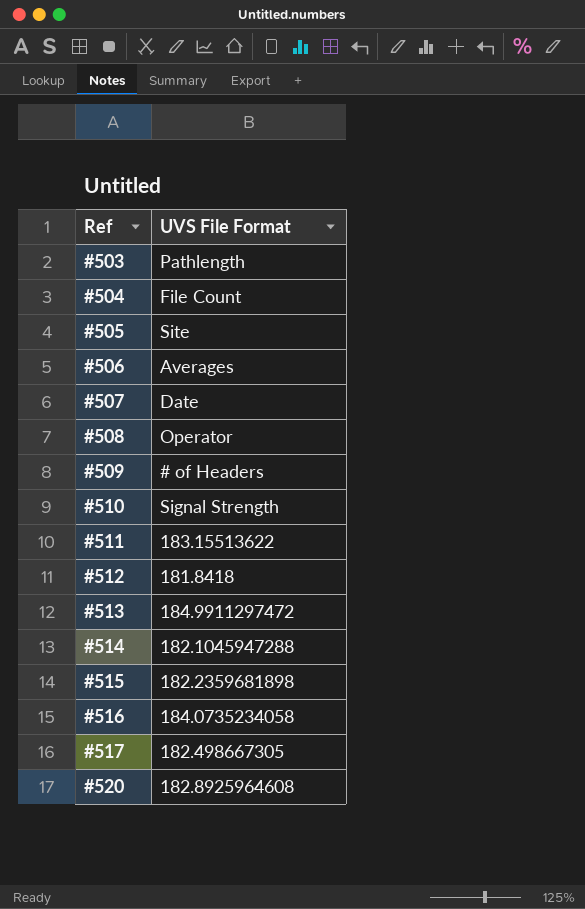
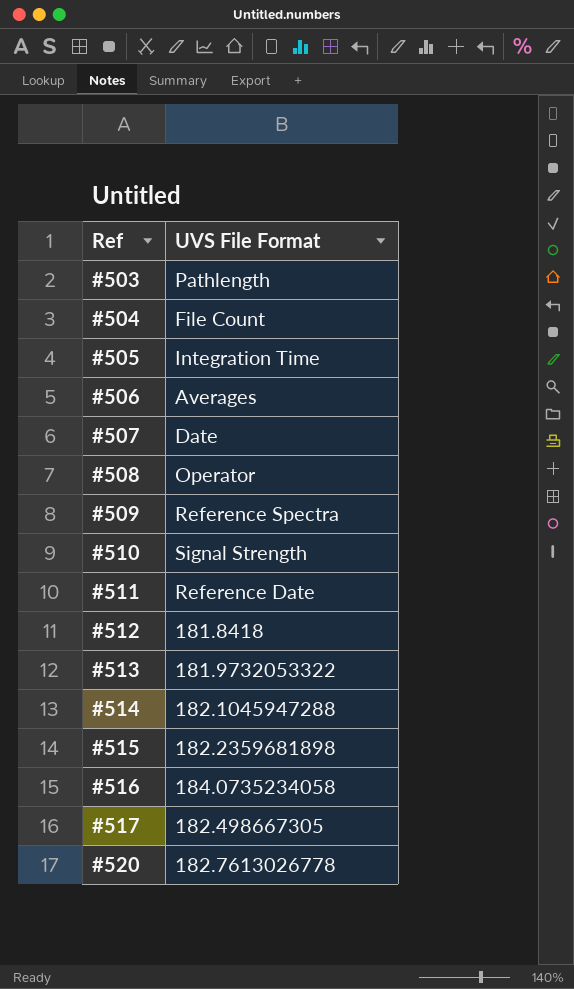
#505 | UVS File Format: Site -> Integration Time
#509 | UVS File Format: # of Headers -> Reference Spectra
#511 | UVS File Format: 183.15513622 -> Reference Date
#513 | UVS File Format: 184.9911297472 -> 181.9732053322
#520 | UVS File Format: 182.8925964608 -> 182.7613026778

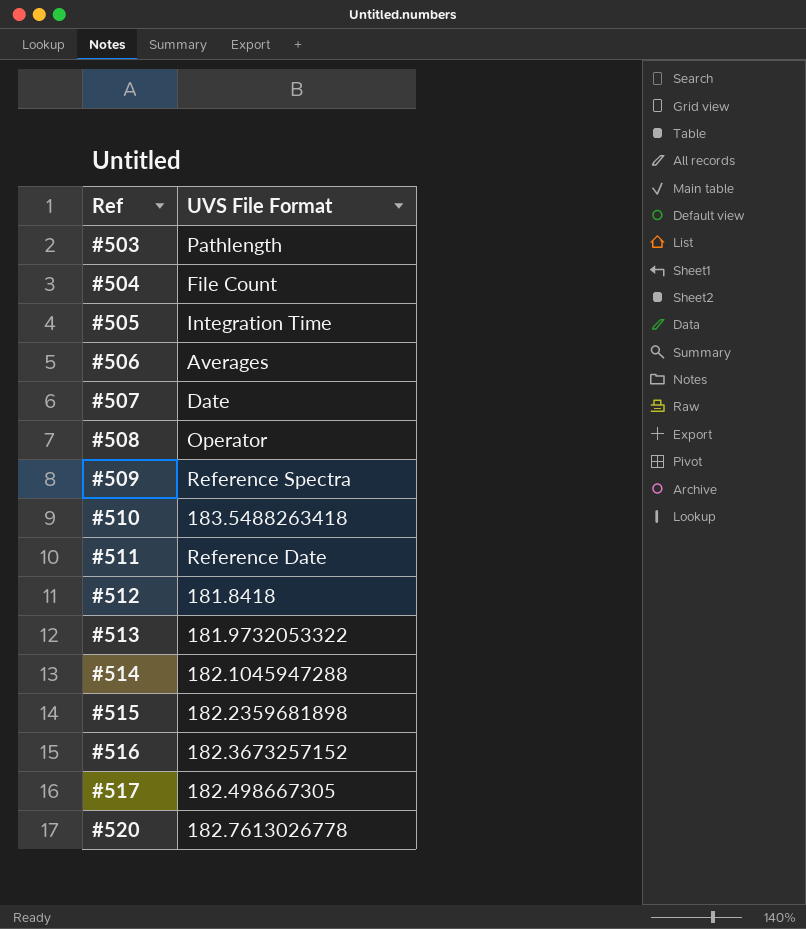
#510 | UVS File Format: Signal Strength -> 183.5488263418
#516 | UVS File Format: 184.0735234058 -> 182.3673257152

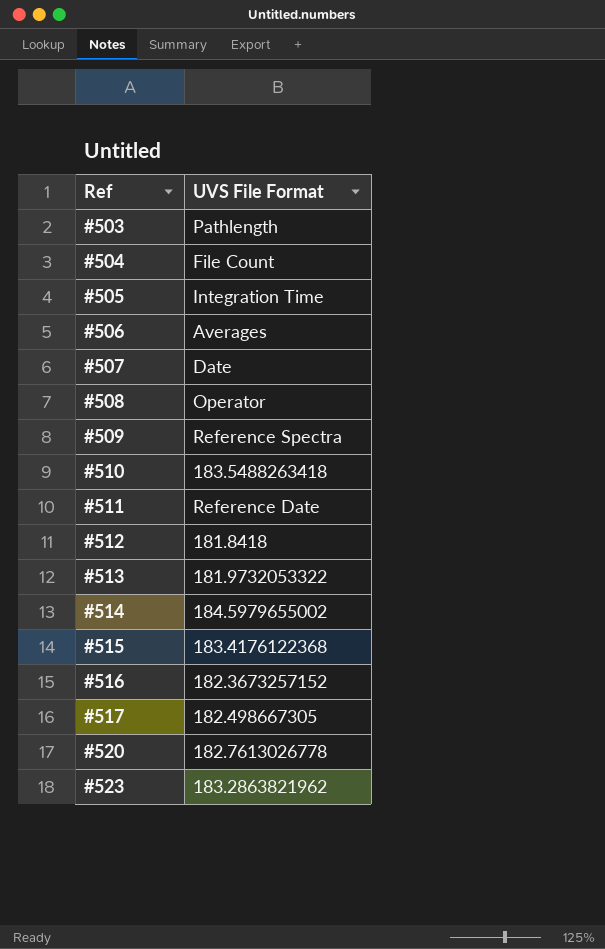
#514 | UVS File Format: 182.1045947288 -> 184.5979655002
#515 | UVS File Format: 182.2359681898 -> 183.4176122368
row #523: none -> 183.2863821962

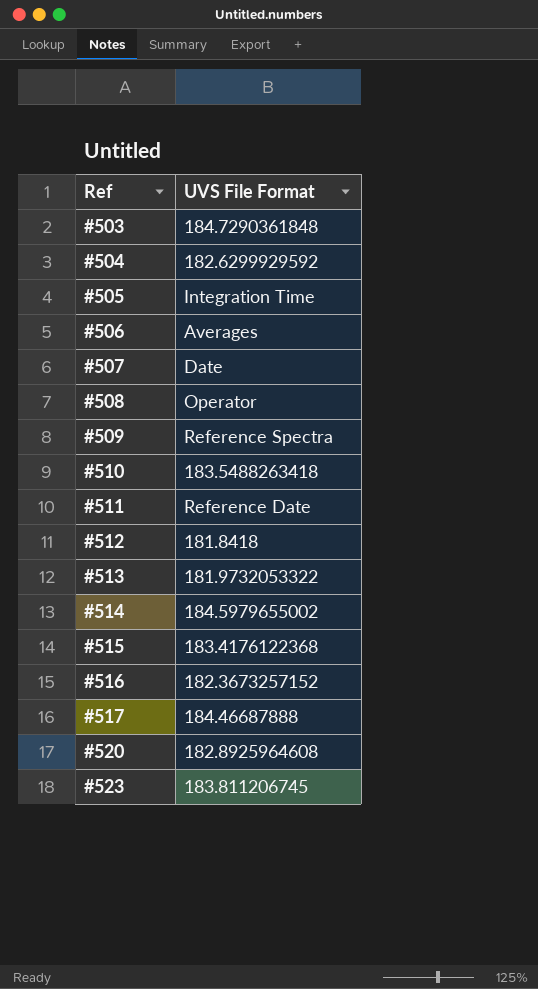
#503 | UVS File Format: Pathlength -> 184.7290361848
#504 | UVS File Format: File Count -> 182.6299929592
#517 | UVS File Format: 182.498667305 -> 184.46687888
#520 | UVS File Format: 182.7613026778 -> 182.8925964608
#523 | UVS File Format: 183.2863821962 -> 183.811206745

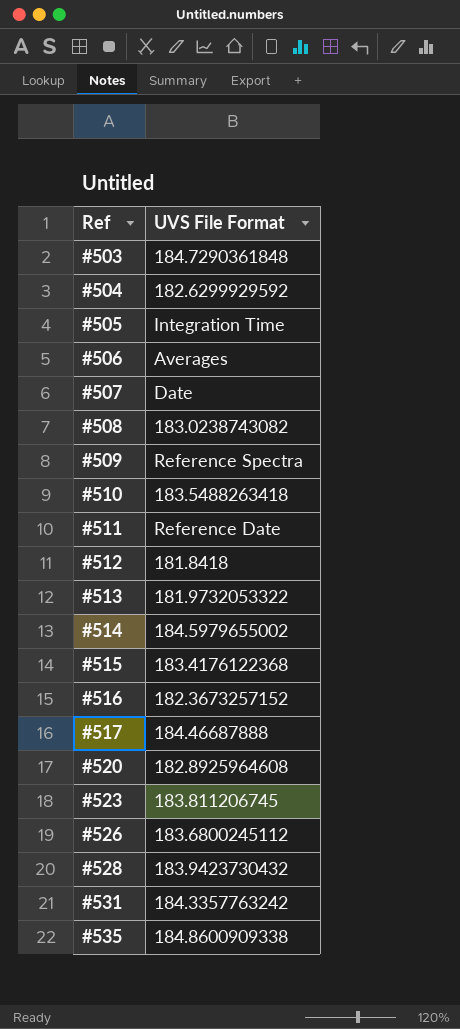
#508 | UVS File Format: Operator -> 183.0238743082
row #526: none -> 183.6800245112
row #528: none -> 183.9423730432
row #531: none -> 184.3357763242
row #535: none -> 184.8600909338

